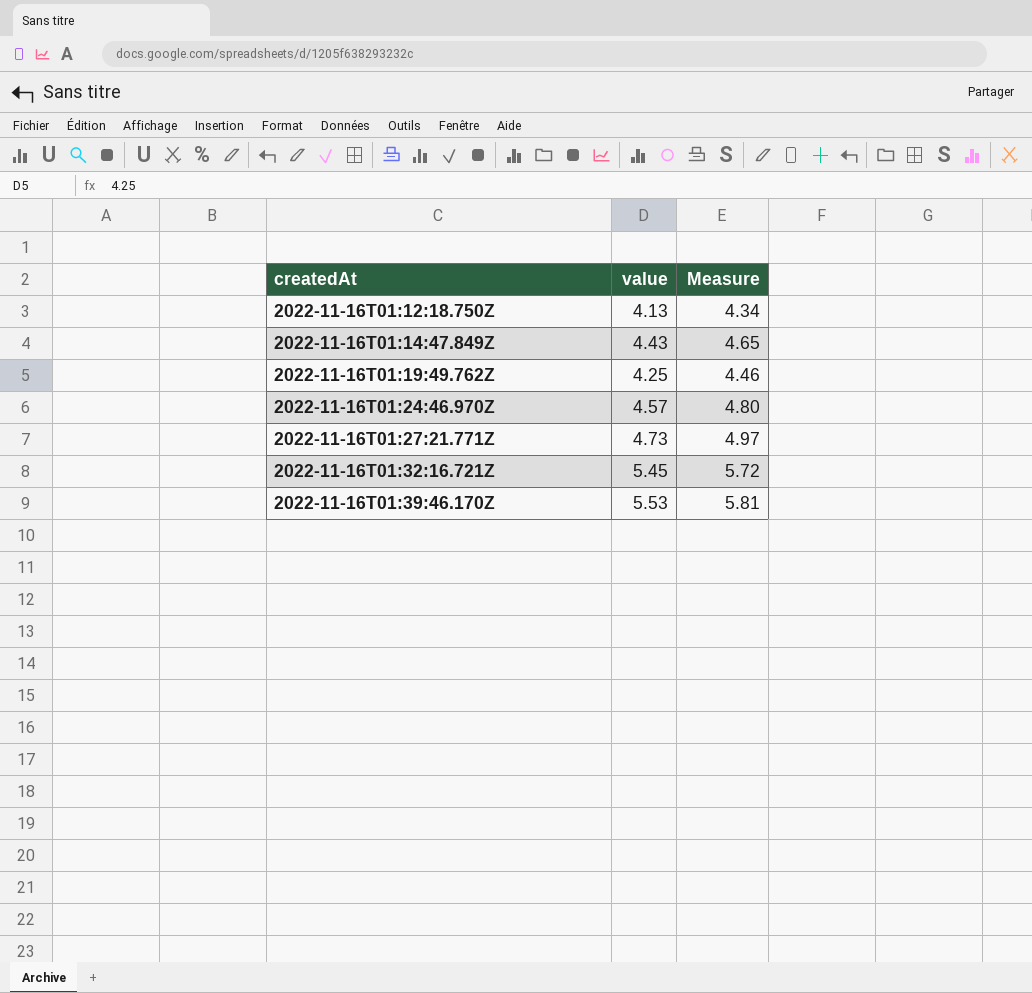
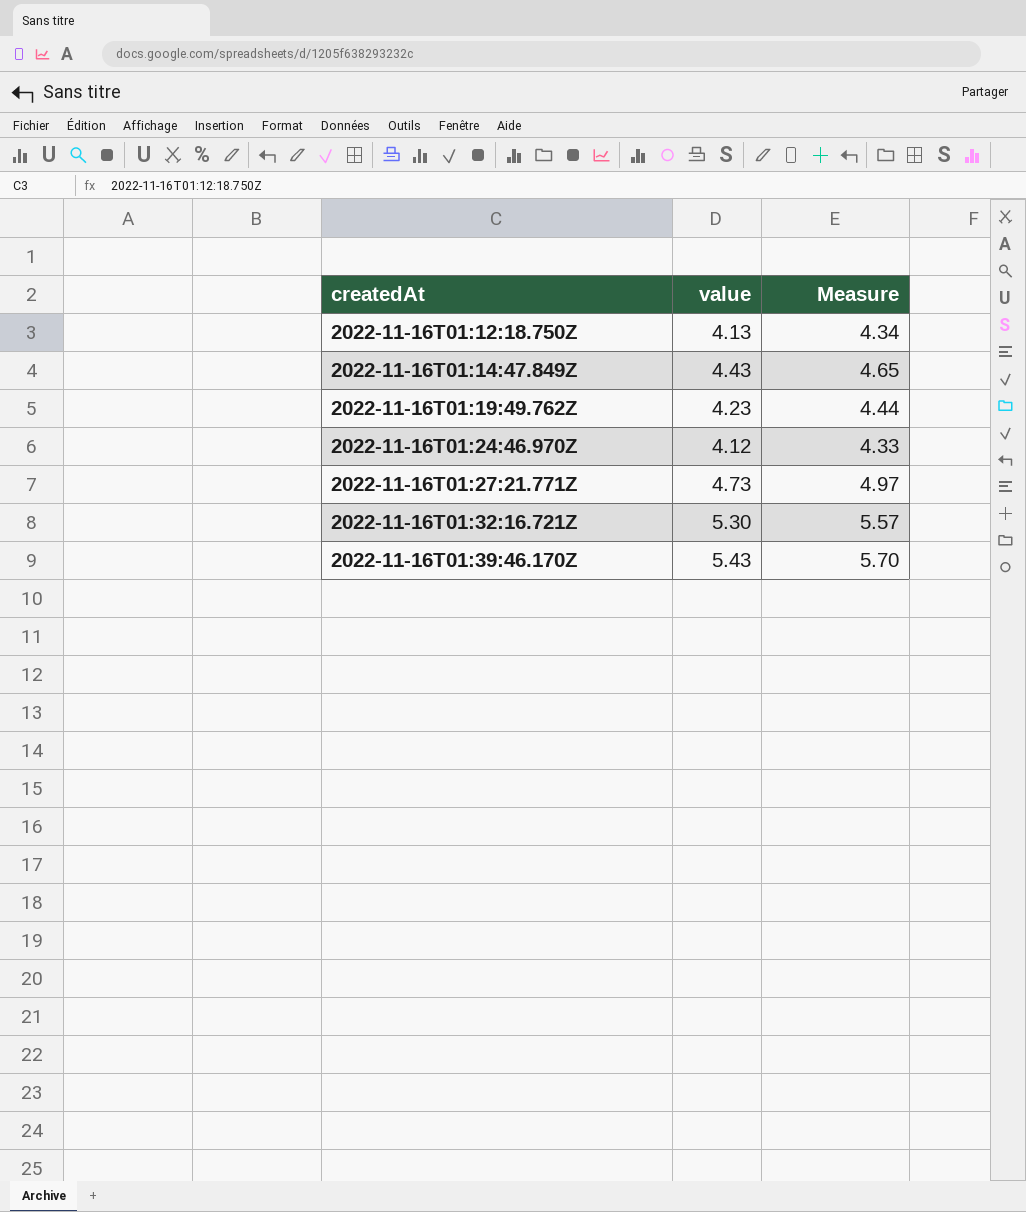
2022-11-16T01:19:49.762Z | value: 4.25 -> 4.23
2022-11-16T01:19:49.762Z | Measure: 4.46 -> 4.44
2022-11-16T01:24:46.970Z | value: 4.57 -> 4.12
2022-11-16T01:24:46.970Z | Measure: 4.80 -> 4.33
2022-11-16T01:32:16.721Z | value: 5.45 -> 5.30
2022-11-16T01:32:16.721Z | Measure: 5.72 -> 5.57
2022-11-16T01:39:46.170Z | value: 5.53 -> 5.43
2022-11-16T01:39:46.170Z | Measure: 5.81 -> 5.70

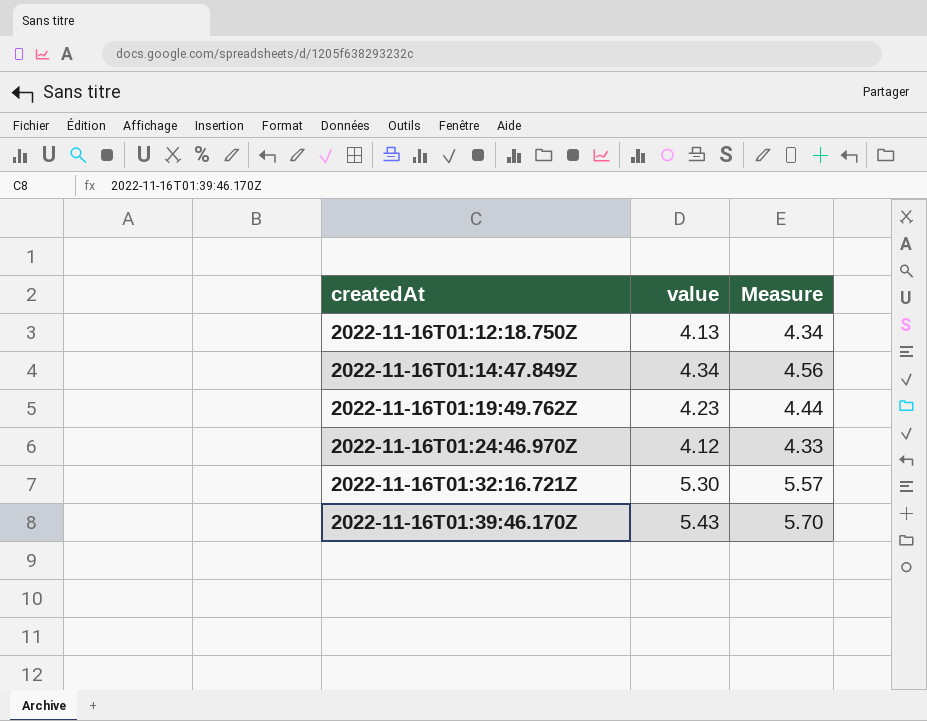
row 2022-11-16T01:27:21.771Z: 4.73 | 4.97 -> none
2022-11-16T01:14:47.849Z | value: 4.43 -> 4.34
2022-11-16T01:14:47.849Z | Measure: 4.65 -> 4.56

